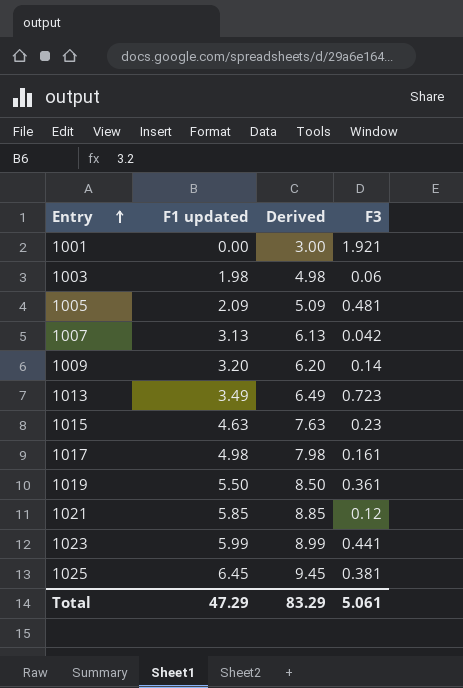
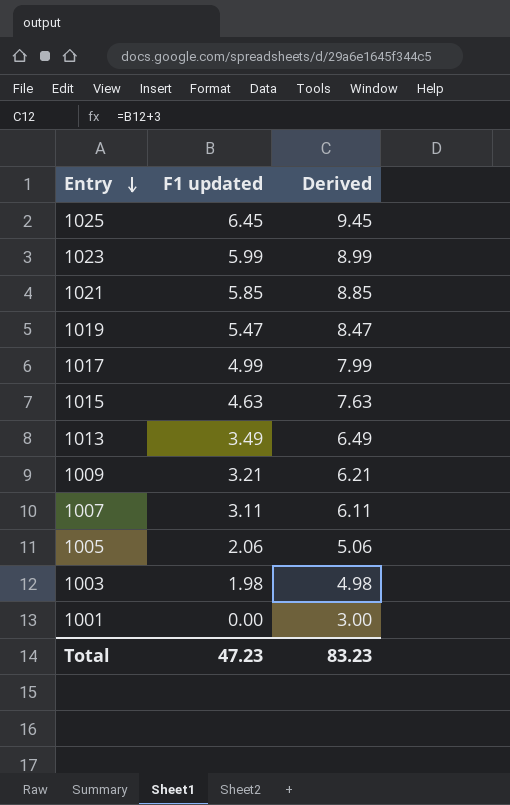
row order: Entry ascending -> Entry descending
column F3 | position: 4 -> none
1019 | F1 updated: 5.50 -> 5.47
1019 | Derived: 8.50 -> 8.47
1017 | F1 updated: 4.98 -> 4.99
1017 | Derived: 7.98 -> 7.99
1009 | F1 updated: 3.20 -> 3.21
1009 | Derived: 6.20 -> 6.21
1007 | F1 updated: 3.13 -> 3.11
1007 | Derived: 6.13 -> 6.11
1005 | F1 updated: 2.09 -> 2.06
1005 | Derived: 5.09 -> 5.06
Total | F1 updated: 47.29 -> 47.23
Total | Derived: 83.29 -> 83.23

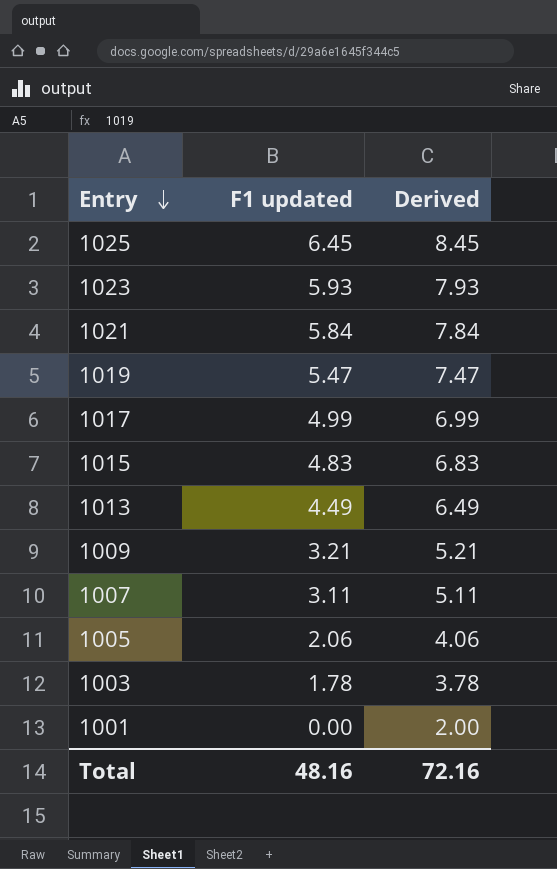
column Derived | formula: [F1 updated] + 3 -> [F1 updated] + 2
1023 | F1 updated: 5.99 -> 5.93
1021 | F1 updated: 5.85 -> 5.84
1015 | F1 updated: 4.63 -> 4.83
1013 | F1 updated: 3.49 -> 4.49
1003 | F1 updated: 1.98 -> 1.78
Total | F1 updated: 47.23 -> 48.16
Total | Derived: 83.23 -> 72.16

